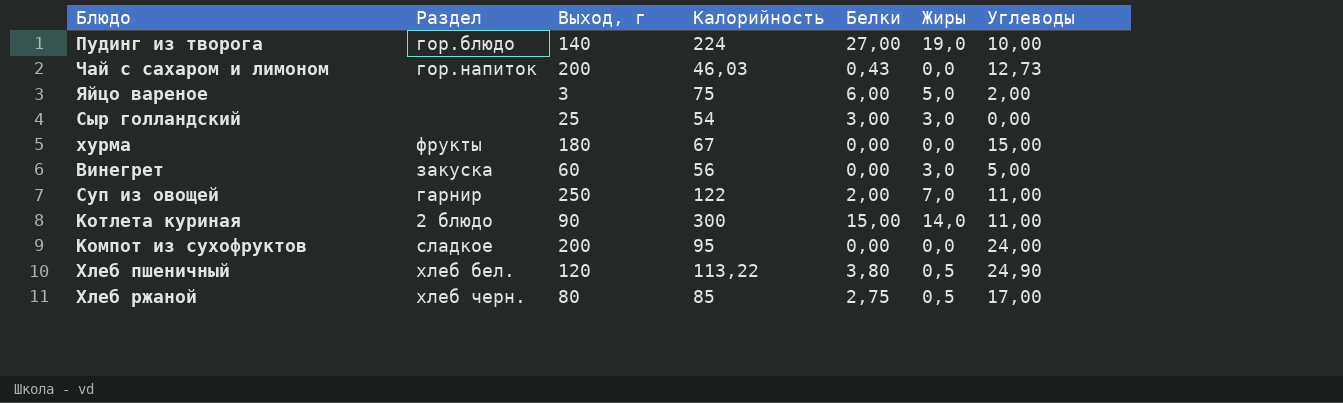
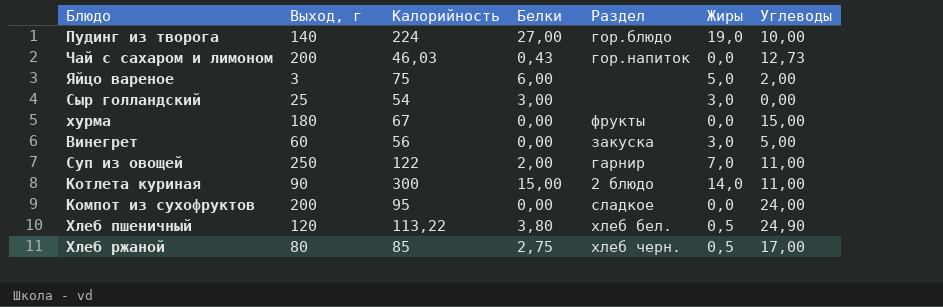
column Раздел | position: 2 -> 5

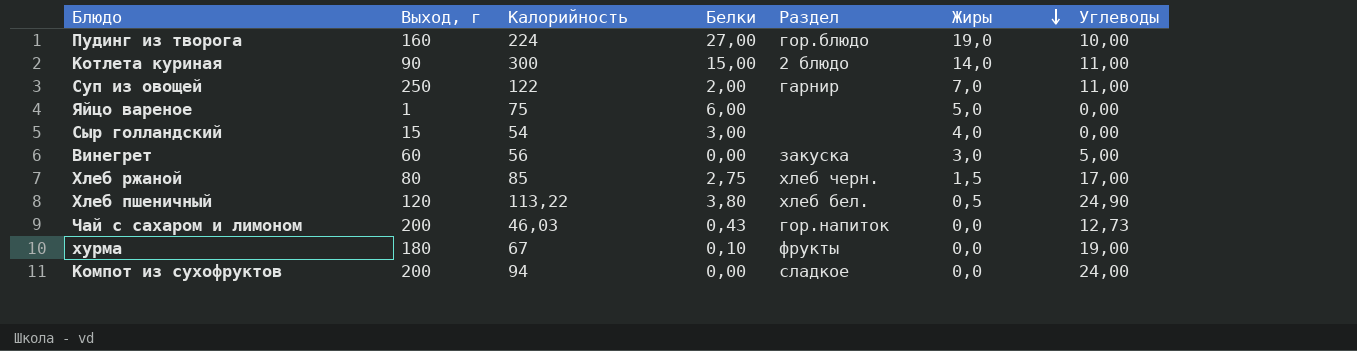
row order: none -> Жиры descending
Пудинг из творога | Выход, г: 140 -> 160
Яйцо вареное | Выход, г: 3 -> 1
Яйцо вареное | Углеводы: 2,00 -> 0,00
Сыр голландский | Выход, г: 25 -> 15
Сыр голландский | Жиры: 3,0 -> 4,0
Хлеб ржаной | Жиры: 0,5 -> 1,5
хурма | Белки: 0,00 -> 0,10
хурма | Углеводы: 15,00 -> 19,00
Компот из сухофруктов | Калорийность: 95 -> 94

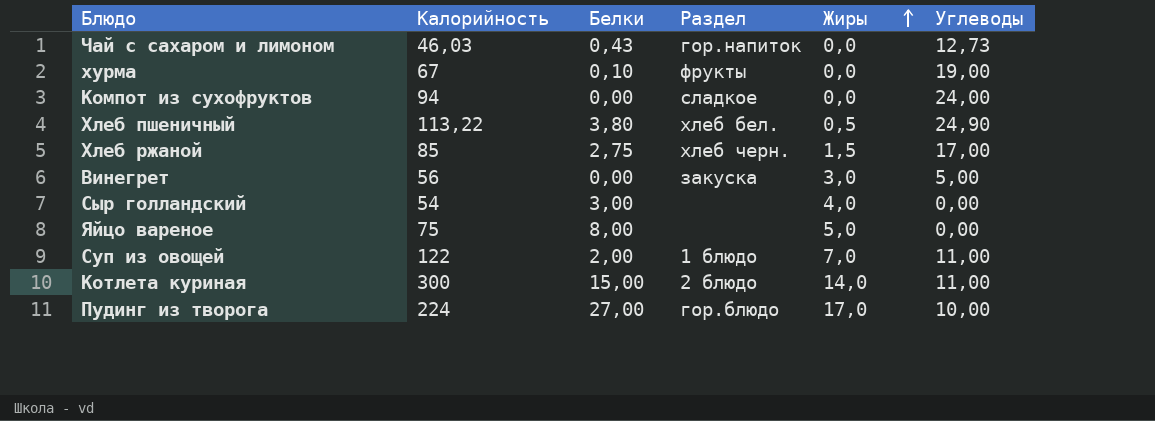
row order: Жиры descending -> Жиры ascending
column Выход, г | position: 2 -> none
Яйцо вареное | Белки: 6,00 -> 8,00
Суп из овощей | Раздел: гарнир -> 1 блюдо
Пудинг из творога | Жиры: 19,0 -> 17,0

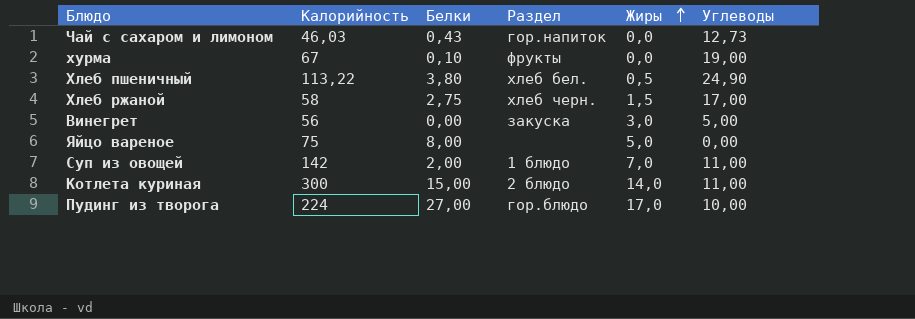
row Компот из сухофруктов: 94 | 0,00 | сладкое | 0,0 | 24,00 -> none
row Сыр голландский: 54 | 3,00 | none | 4,0 | 0,00 -> none
Хлеб ржаной | Калорийность: 85 -> 58
Суп из овощей | Калорийность: 122 -> 142

